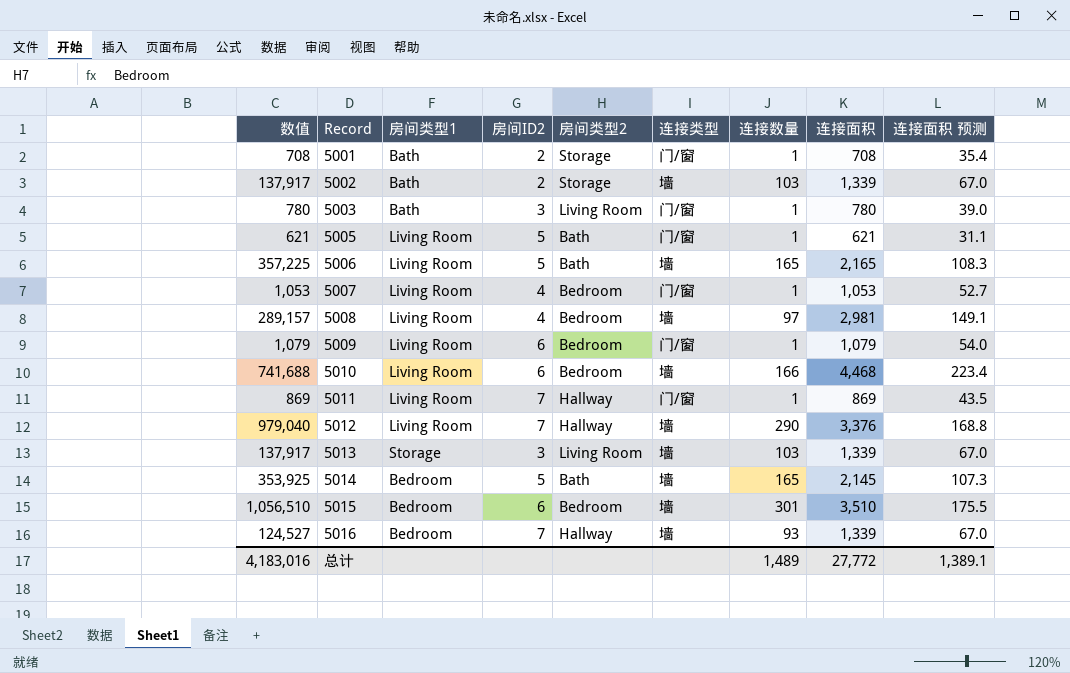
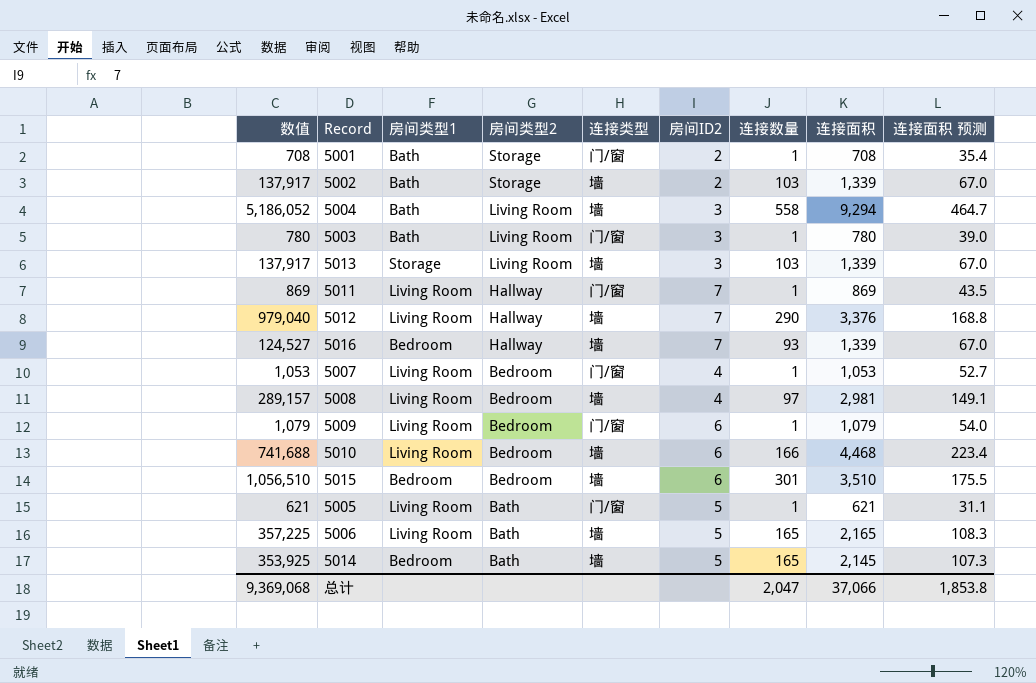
row order: Record ascending -> 房间类型2 descending
column 房间ID2 | position: 4 -> 6
row 5004: none -> 5,186,052 | Bath | Living Room | 墙 | 3 | 558 | 9,294 | 464.7
总计 | 数值: 4,183,016 -> 9,369,068
总计 | 连接数量: 1,489 -> 2,047
总计 | 连接面积: 27,772 -> 37,066
总计 | 连接面积 预测: 1,389.1 -> 1,853.8

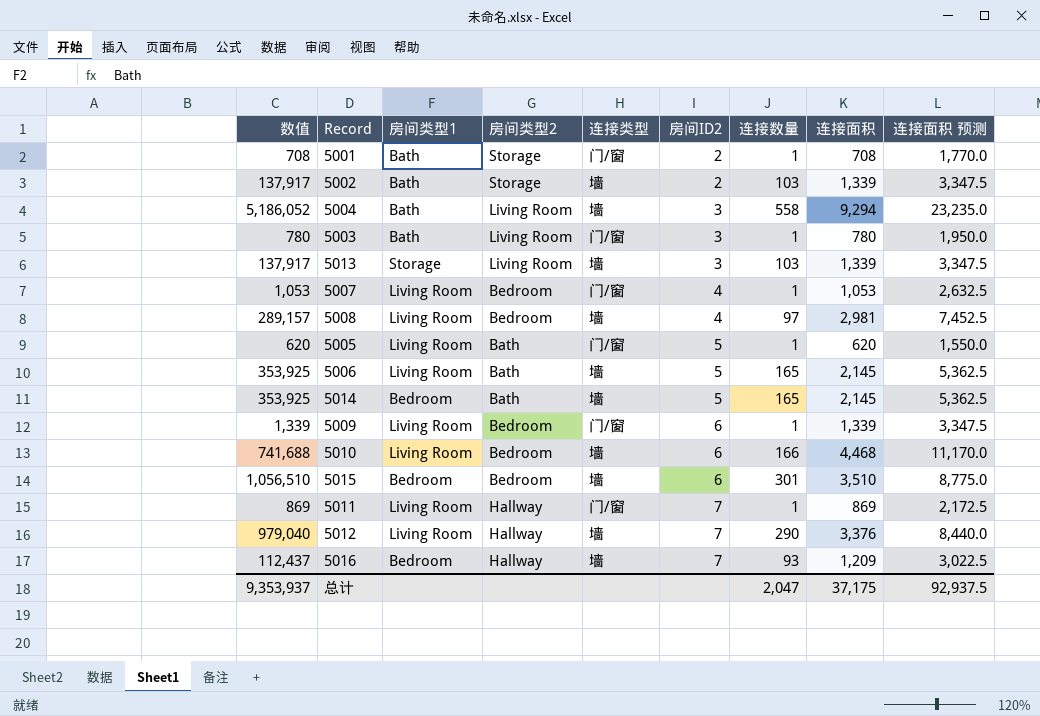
row order: 房间类型2 descending -> 房间ID2 ascending
column 连接面积 预测 | formula: [连接面积] * 0.05 -> [连接面积] * 2.5
5005 | 数值: 621 -> 620
5005 | 连接面积: 621 -> 620
5006 | 数值: 357,225 -> 353,925
5006 | 连接面积: 2,165 -> 2,145
5009 | 数值: 1,079 -> 1,339
5009 | 连接面积: 1,079 -> 1,339
5016 | 数值: 124,527 -> 112,437
5016 | 连接面积: 1,339 -> 1,209
总计 | 数值: 9,369,068 -> 9,353,937
总计 | 连接面积: 37,066 -> 37,175
总计 | 连接面积 预测: 1,853.8 -> 92,937.5

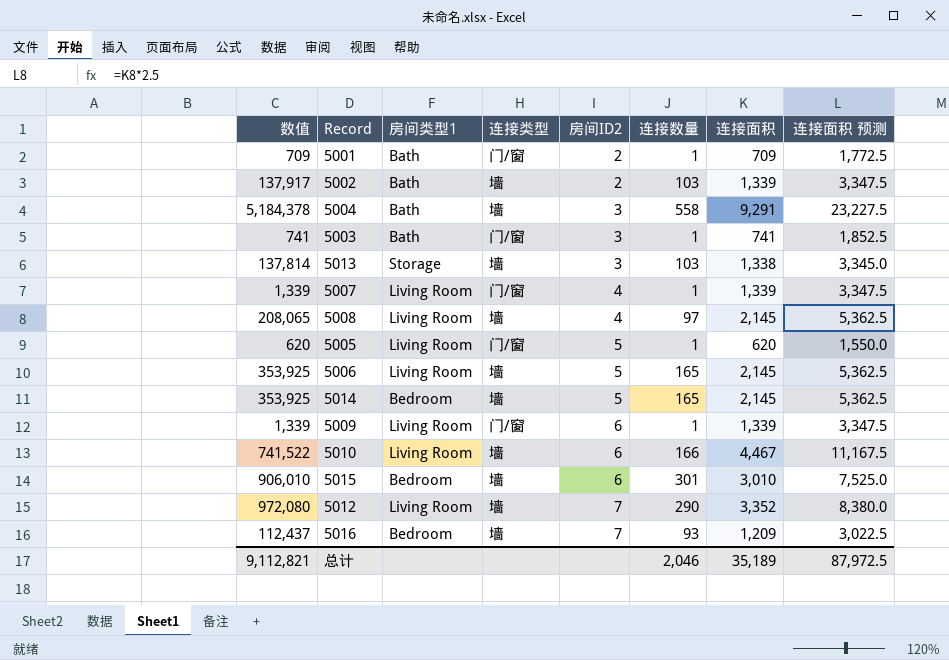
column 房间类型2 | position: 4 -> none
row 5011: 869 | Living Room | Hallway | 门/窗 | 7 | 1 | 869 | 2,172.5 -> none
5001 | 数值: 708 -> 709
5001 | 连接面积: 708 -> 709
5001 | 连接面积 预测: 1,770.0 -> 1,772.5
5004 | 数值: 5,186,052 -> 5,184,378
5004 | 连接面积: 9,294 -> 9,291
5004 | 连接面积 预测: 23,235.0 -> 23,227.5
5003 | 数值: 780 -> 741
5003 | 连接面积: 780 -> 741
5003 | 连接面积 预测: 1,950.0 -> 1,852.5
5013 | 数值: 137,917 -> 137,814
5013 | 连接面积: 1,339 -> 1,338
5013 | 连接面积 预测: 3,347.5 -> 3,345.0
5007 | 数值: 1,053 -> 1,339
5007 | 连接面积: 1,053 -> 1,339
5007 | 连接面积 预测: 2,632.5 -> 3,347.5
5008 | 数值: 289,157 -> 208,065
5008 | 连接面积: 2,981 -> 2,145
5008 | 连接面积 预测: 7,452.5 -> 5,362.5
5010 | 数值: 741,688 -> 741,522
5010 | 连接面积: 4,468 -> 4,467
5010 | 连接面积 预测: 11,170.0 -> 11,167.5
5015 | 数值: 1,056,510 -> 906,010
5015 | 连接面积: 3,510 -> 3,010
5015 | 连接面积 预测: 8,775.0 -> 7,525.0
5012 | 数值: 979,040 -> 972,080
5012 | 连接面积: 3,376 -> 3,352
5012 | 连接面积 预测: 8,440.0 -> 8,380.0
总计 | 数值: 9,353,937 -> 9,112,821
总计 | 连接数量: 2,047 -> 2,046
总计 | 连接面积: 37,175 -> 35,189
总计 | 连接面积 预测: 92,937.5 -> 87,972.5

